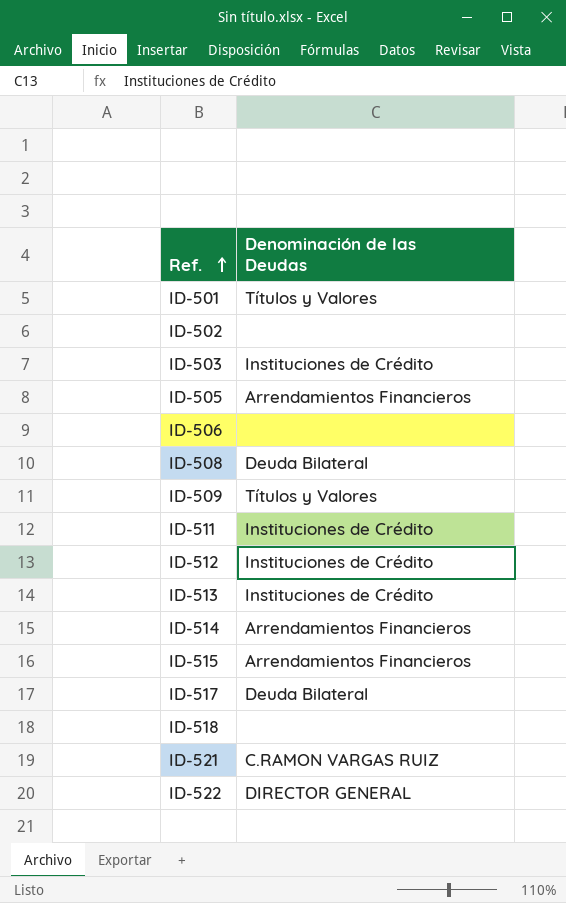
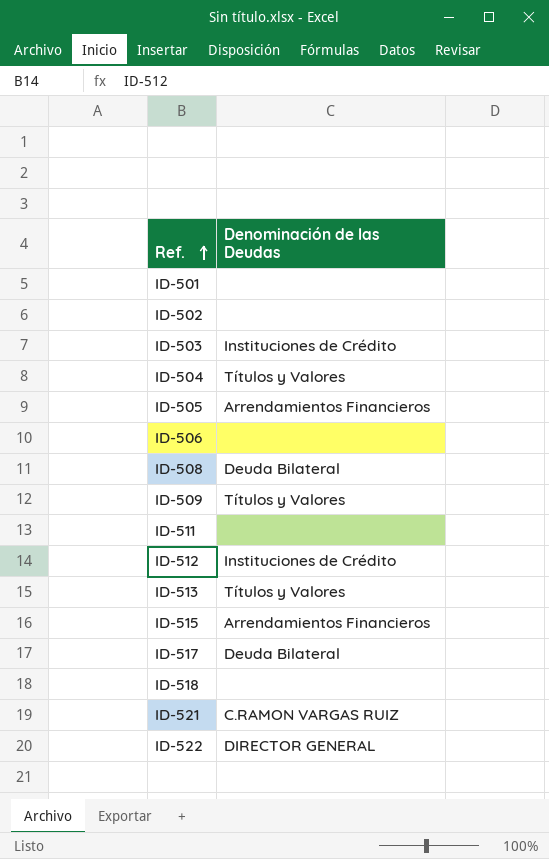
row ID-514: Arrendamientos Financieros -> none
ID-501 | Denominación de las Deudas: Títulos y Valores -> none
row ID-504: none -> Títulos y Valores
ID-511 | Denominación de las Deudas: Instituciones de Crédito -> none
ID-513 | Denominación de las Deudas: Instituciones de Crédito -> Títulos y Valores

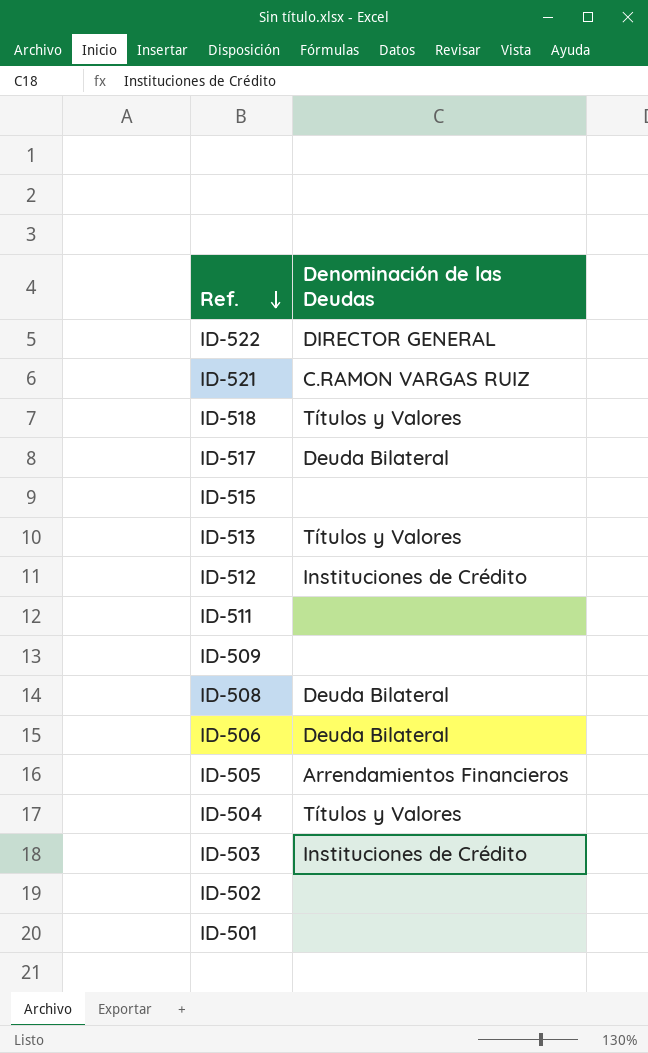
row order: Ref. ascending -> Ref. descending
ID-518 | Denominación de las Deudas: none -> Títulos y Valores
ID-515 | Denominación de las Deudas: Arrendamientos Financieros -> none
ID-509 | Denominación de las Deudas: Títulos y Valores -> none
ID-506 | Denominación de las Deudas: none -> Deuda Bilateral

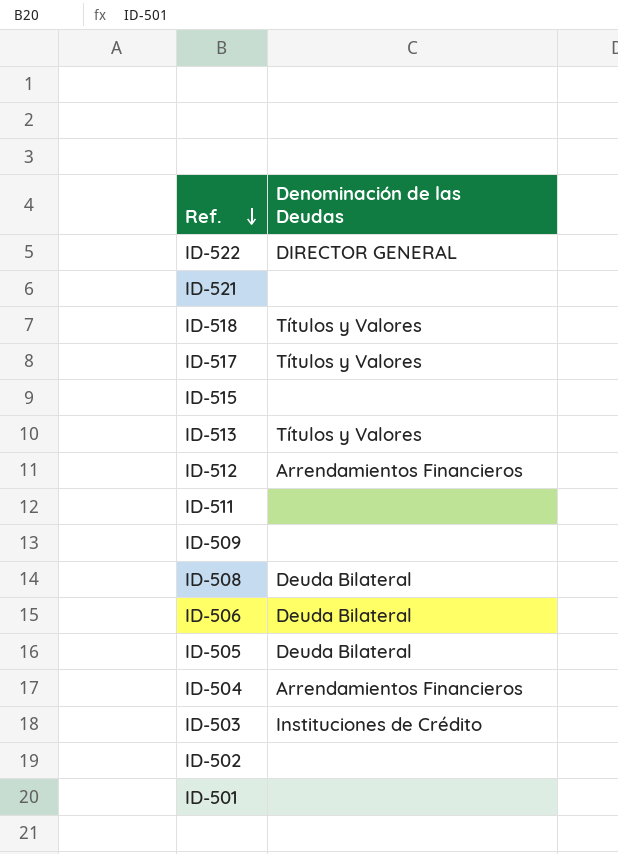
ID-521 | Denominación de las Deudas: C.RAMON VARGAS RUIZ -> none
ID-517 | Denominación de las Deudas: Deuda Bilateral -> Títulos y Valores
ID-512 | Denominación de las Deudas: Instituciones de Crédito -> Arrendamientos Financieros
ID-505 | Denominación de las Deudas: Arrendamientos Financieros -> Deuda Bilateral
ID-504 | Denominación de las Deudas: Títulos y Valores -> Arrendamientos Financieros

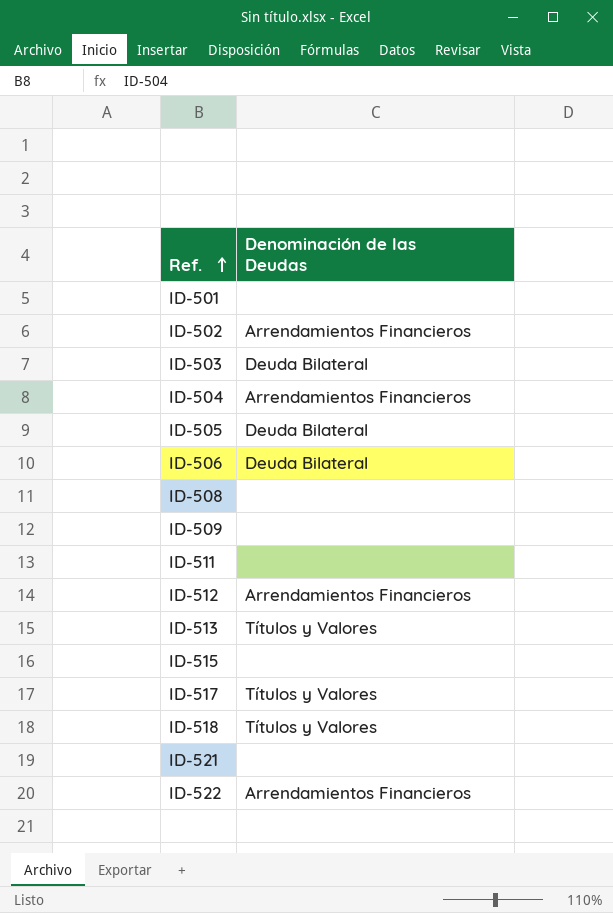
row order: Ref. descending -> Ref. ascending
ID-502 | Denominación de las Deudas: none -> Arrendamientos Financieros
ID-503 | Denominación de las Deudas: Instituciones de Crédito -> Deuda Bilateral
ID-508 | Denominación de las Deudas: Deuda Bilateral -> none
ID-522 | Denominación de las Deudas: DIRECTOR GENERAL -> Arrendamientos Financieros

